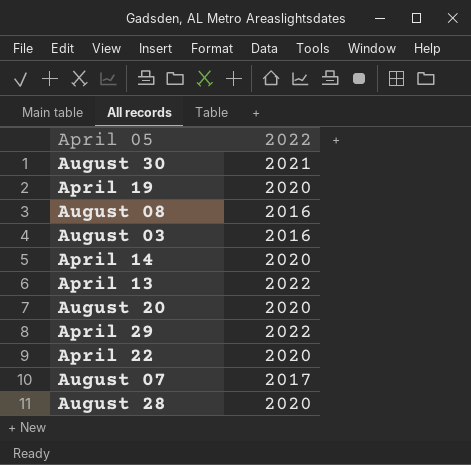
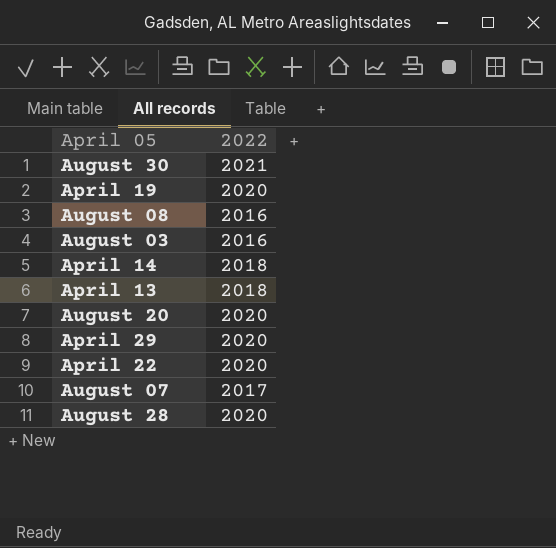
April 14 | 2022: 2020 -> 2018
April 13 | 2022: 2022 -> 2018
April 29 | 2022: 2022 -> 2020

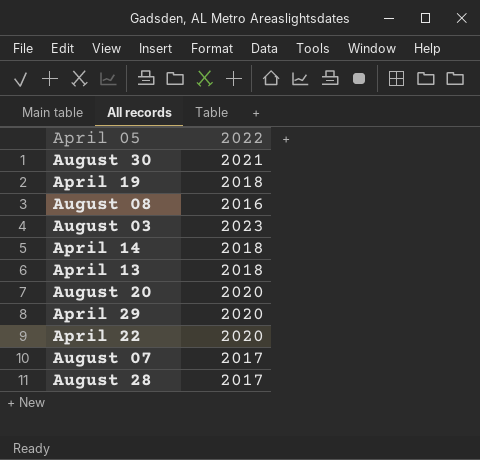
April 19 | 2022: 2020 -> 2018
August 03 | 2022: 2016 -> 2023
August 28 | 2022: 2020 -> 2017

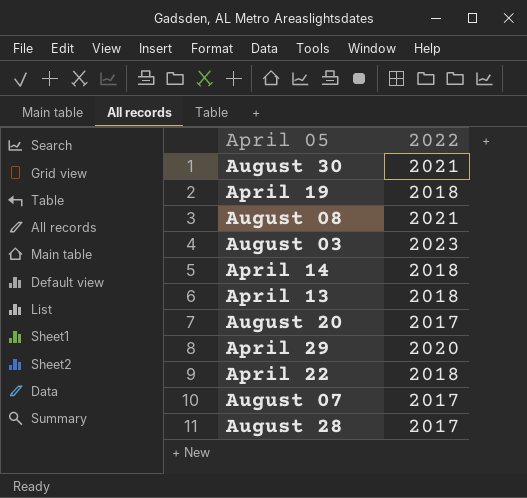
August 08 | 2022: 2016 -> 2021
August 20 | 2022: 2020 -> 2017
April 22 | 2022: 2020 -> 2018

